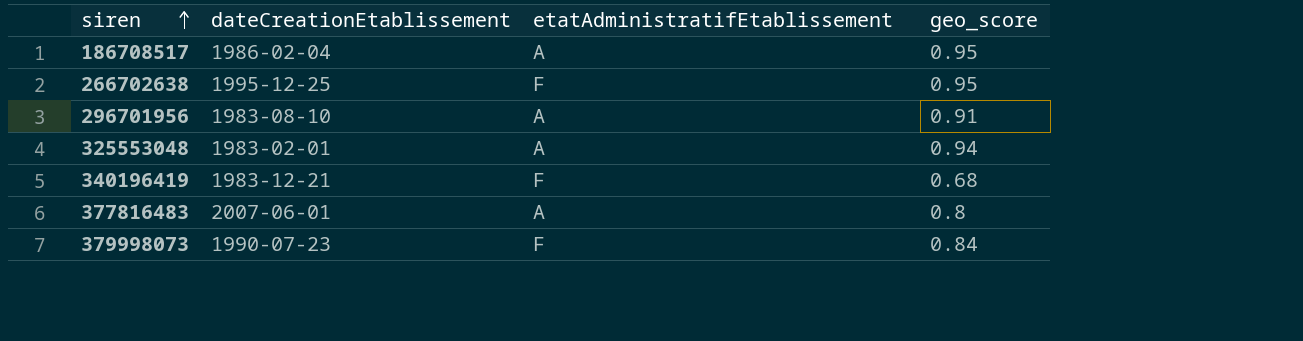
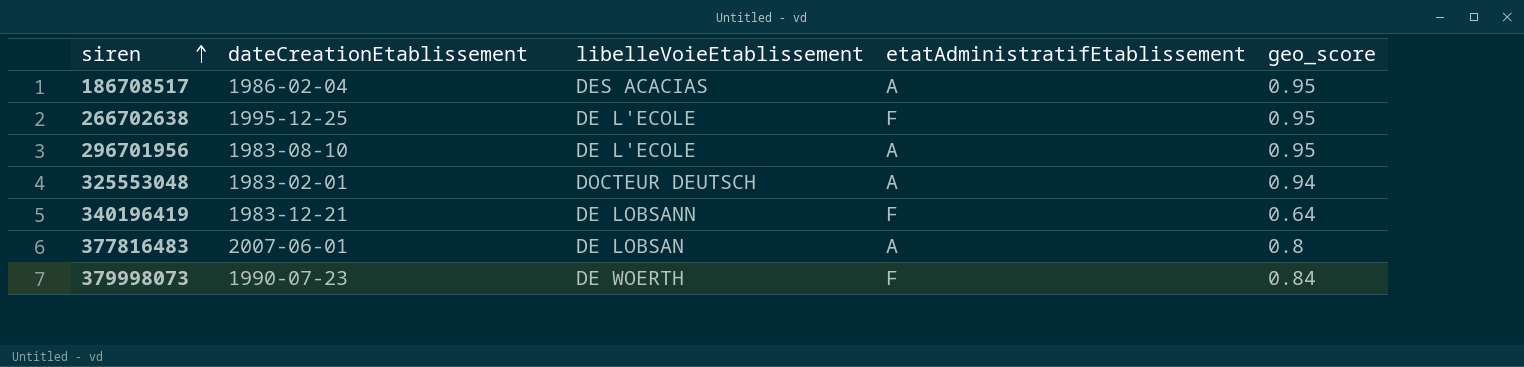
column libelleVoieEtablissement | position: none -> 3
296701956 | geo_score: 0.91 -> 0.95
340196419 | geo_score: 0.68 -> 0.64

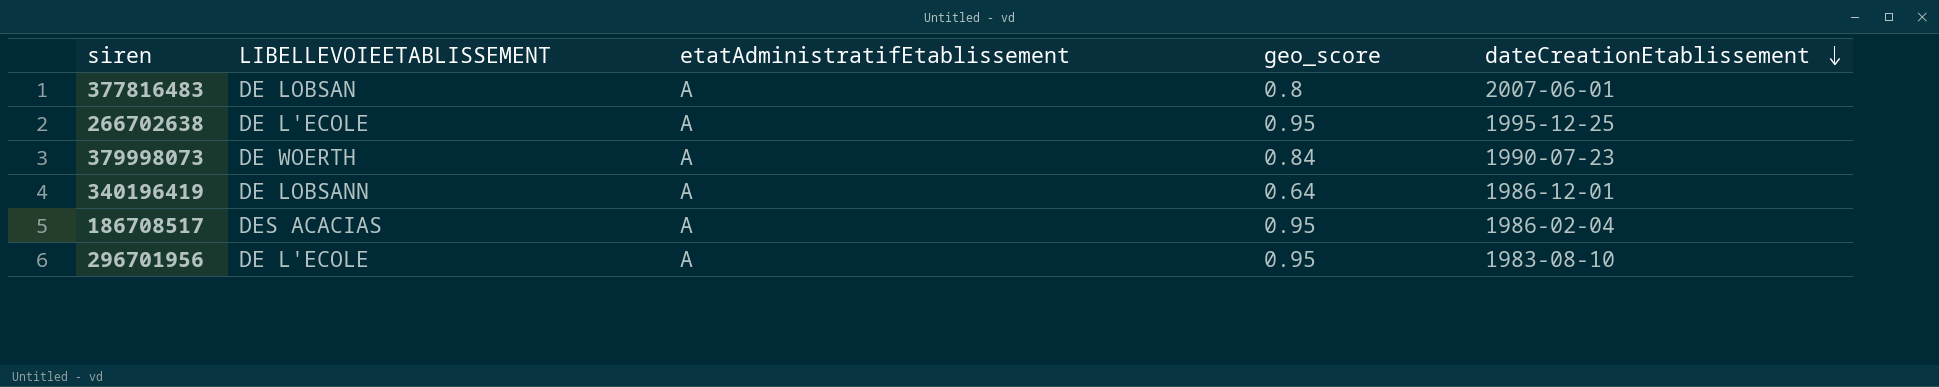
row order: siren ascending -> dateCreationEtablissement descending
column name: libelleVoieEtablissement -> LIBELLEVOIEETABLISSEMENT
column dateCreationEtablissement | position: 2 -> 5
row 325553048: 1983-02-01 | DOCTEUR DEUTSCH | A | 0.94 -> none
266702638 | etatAdministratifEtablissement: F -> A
379998073 | etatAdministratifEtablissement: F -> A
340196419 | etatAdministratifEtablissement: F -> A
340196419 | dateCreationEtablissement: 1983-12-21 -> 1986-12-01

